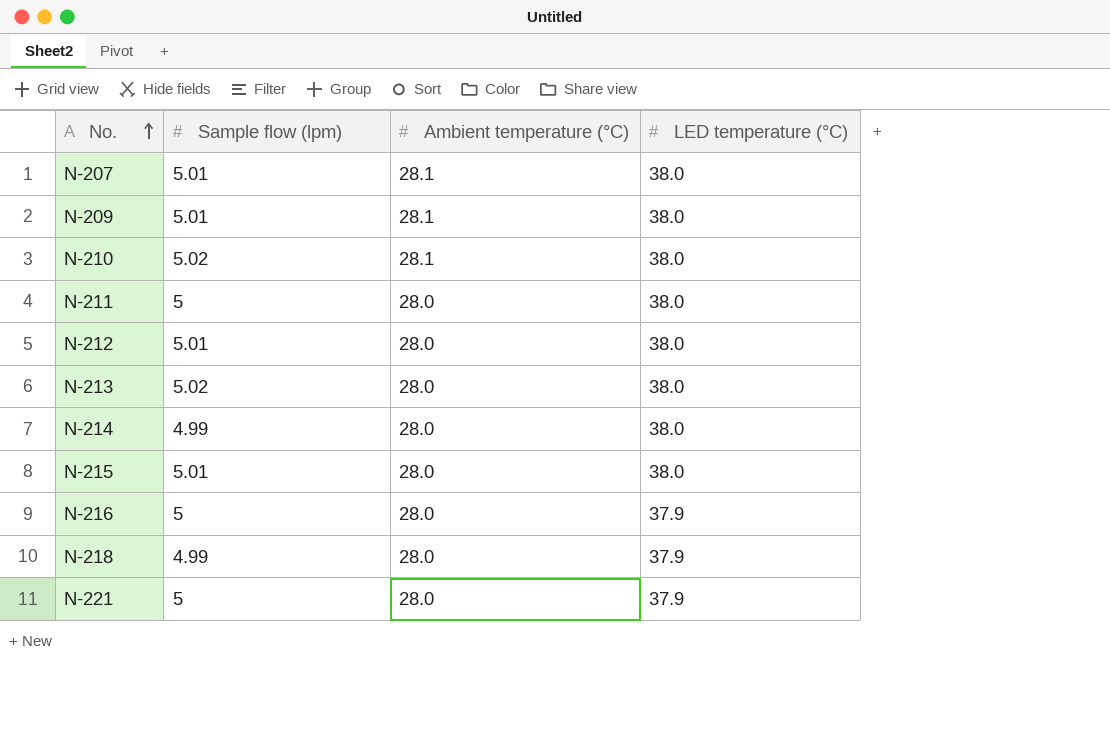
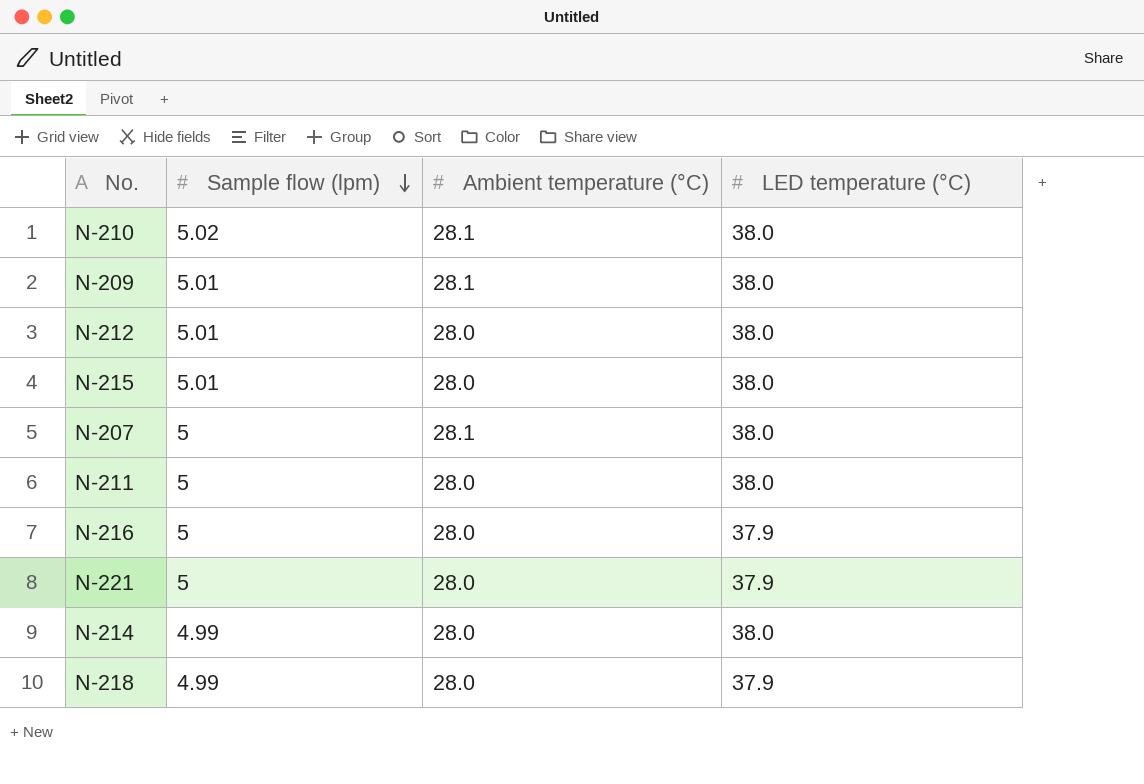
row order: No. ascending -> Sample flow (lpm) descending
row N-213: 5.02 | 28.0 | 38.0 -> none
N-207 | Sample flow (lpm): 5.01 -> 5

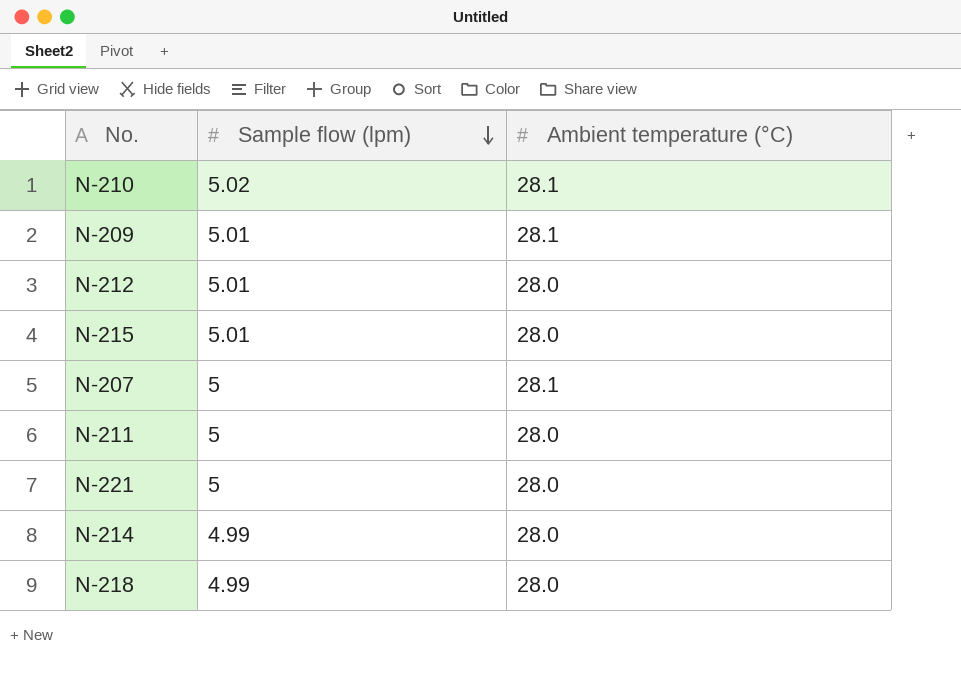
column LED temperature (°C) | position: 4 -> none
row N-216: 5 | 28.0 | 37.9 -> none

